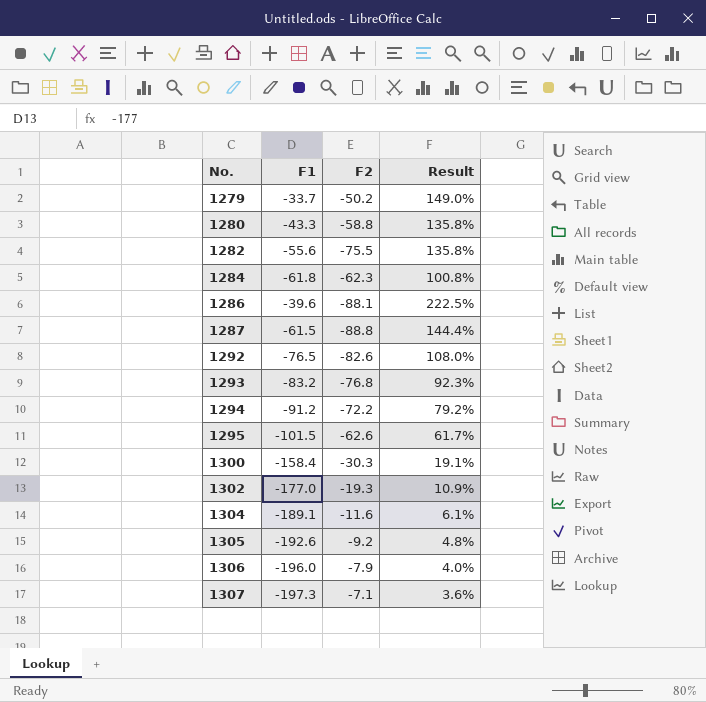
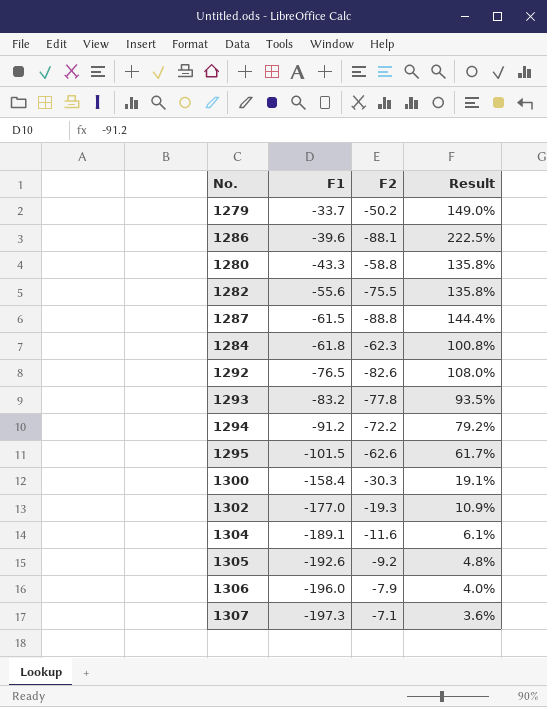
row order: No. ascending -> F1 descending
1293 | F2: -76.8 -> -77.8
1293 | Result: 92.3% -> 93.5%

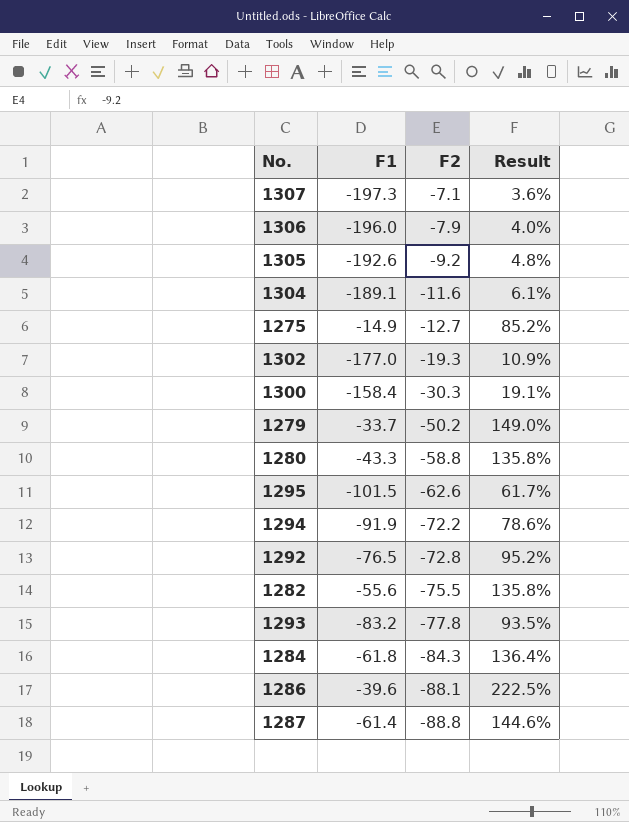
row order: F1 descending -> F2 descending
row 1275: none -> -14.9 | -12.7 | 85.2%
1294 | F1: -91.2 -> -91.9
1294 | Result: 79.2% -> 78.6%
1292 | F2: -82.6 -> -72.8
1292 | Result: 108.0% -> 95.2%
1284 | F2: -62.3 -> -84.3
1284 | Result: 100.8% -> 136.4%
1287 | F1: -61.5 -> -61.4
1287 | Result: 144.4% -> 144.6%

